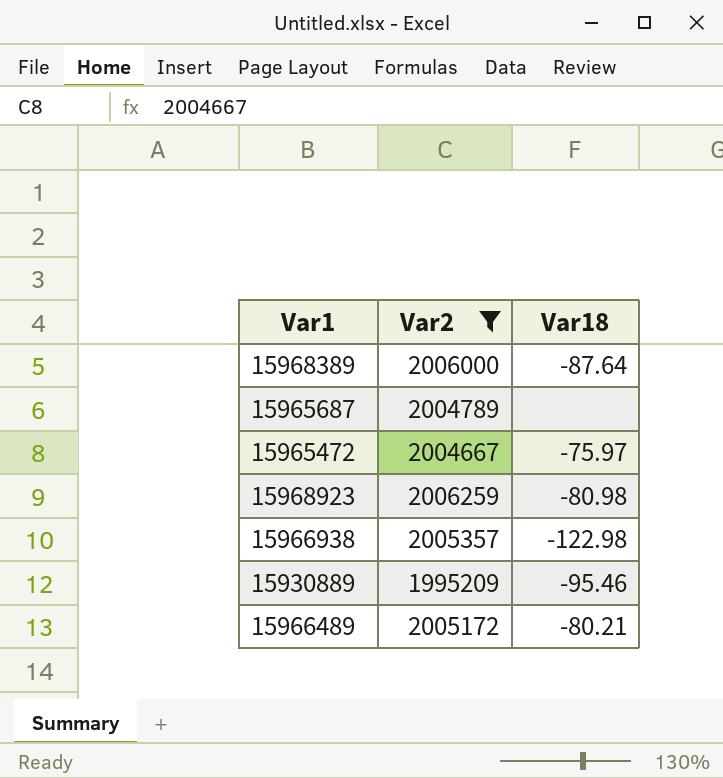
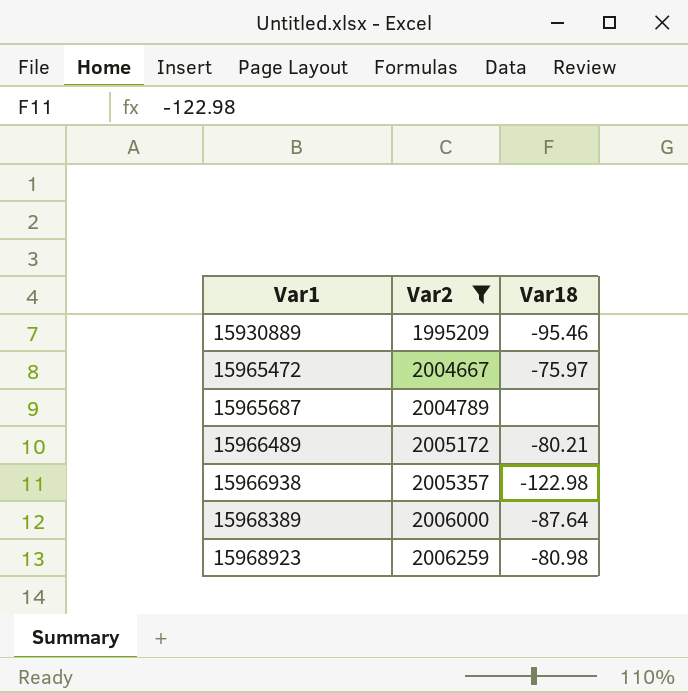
row order: none -> Var1 ascending

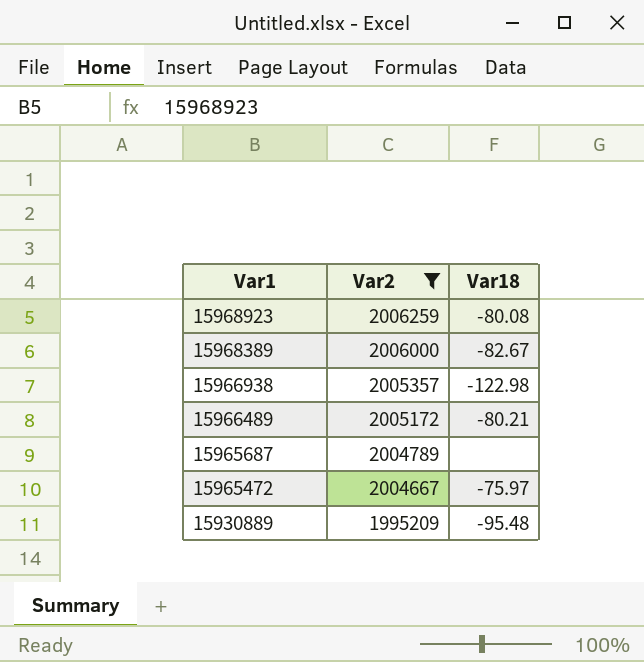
row order: Var1 ascending -> Var1 descending
15968923 | Var18: -80.98 -> -80.08
15968389 | Var18: -87.64 -> -82.67
15930889 | Var18: -95.46 -> -95.48

